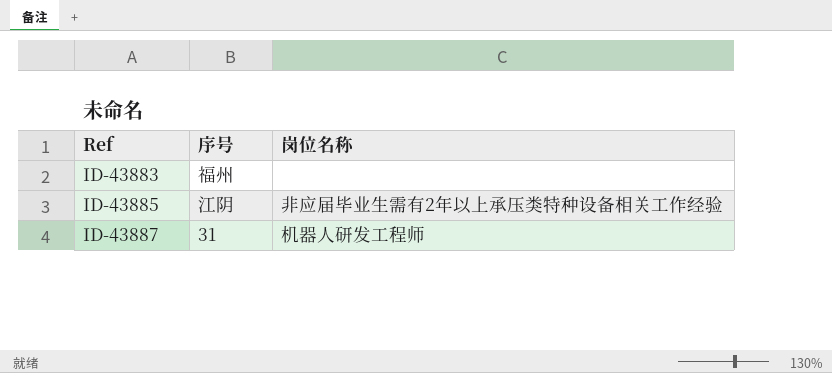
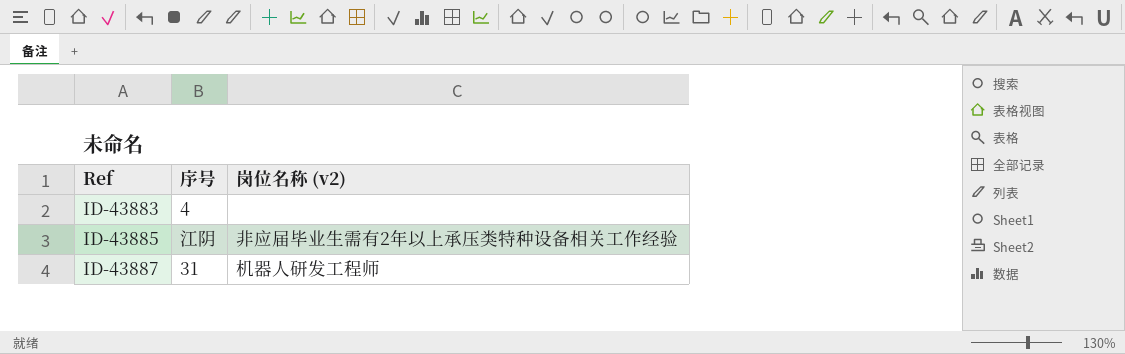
column name: 岗位名称 -> 岗位名称 (v2)
ID-43883 | 序号: 福州 -> 4

